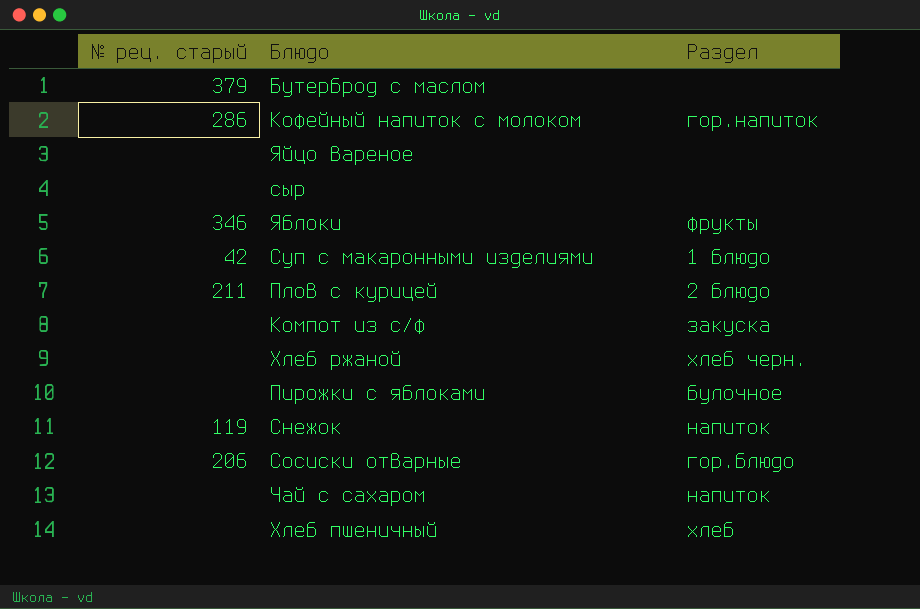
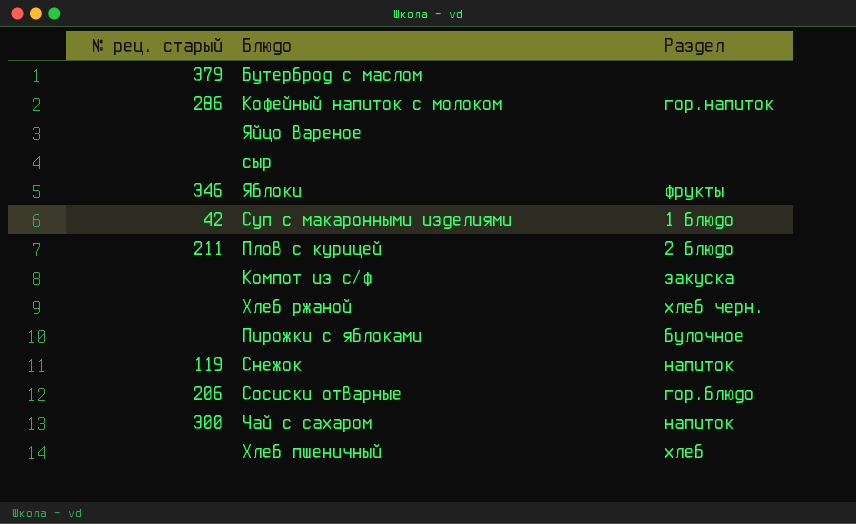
Чай с сахаром | № рец. старый: none -> 300

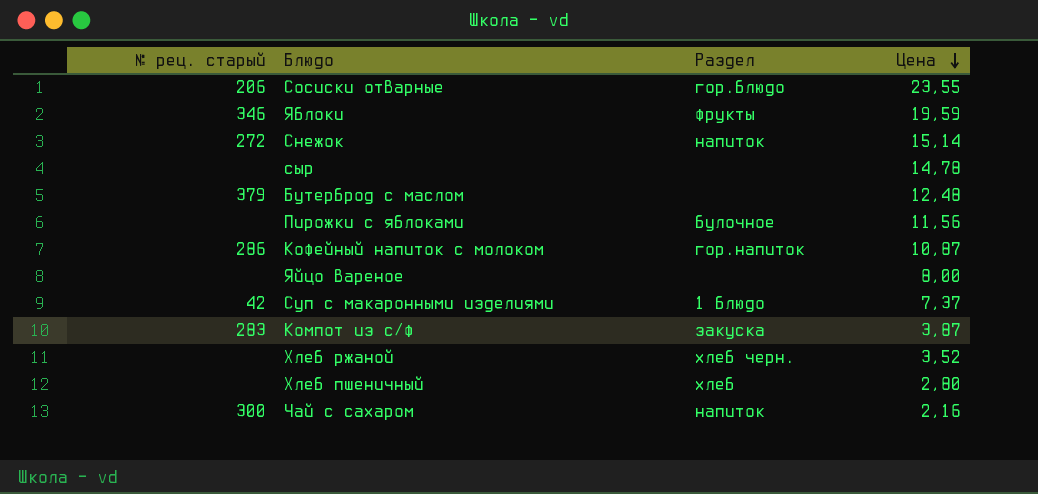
row order: none -> Цена descending
column Цена | position: none -> 4
row Плов с курицей: 211 | 2 блюдо -> none
Снежок | № рец. старый: 119 -> 272
Компот из с/ф | № рец. старый: none -> 283

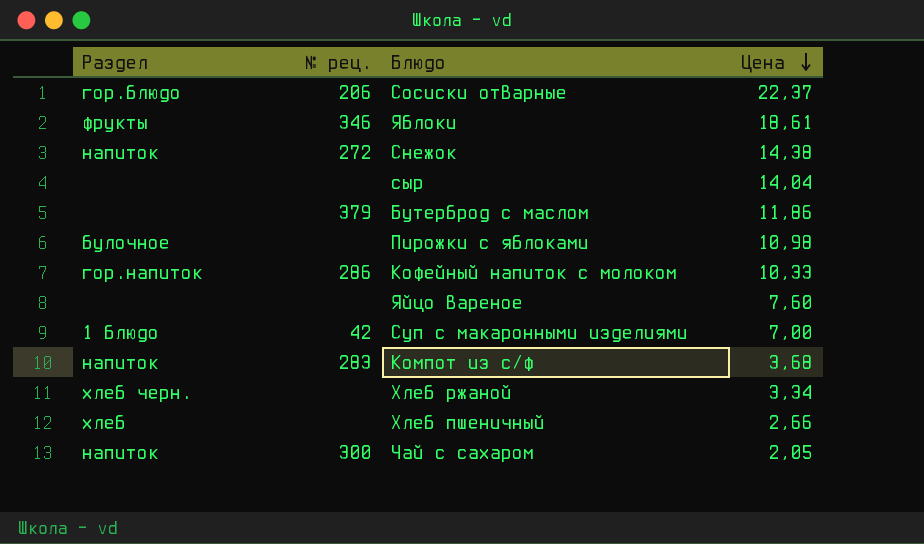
column Раздел | position: 3 -> 1
column name: № рец. старый -> № рец.
Сосиски отварные | Цена: 23,55 -> 22,37
Яблоки | Цена: 19,59 -> 18,61
Снежок | Цена: 15,14 -> 14,38
сыр | Цена: 14,78 -> 14,04
Бутерброд с маслом | Цена: 12,48 -> 11,86
Пирожки с яблоками | Цена: 11,56 -> 10,98
Кофейный напиток с молоком | Цена: 10,87 -> 10,33
Яйцо вареное | Цена: 8,00 -> 7,60
Суп с макаронными изделиями | Цена: 7,37 -> 7,00
Компот из с/ф | Раздел: закуска -> напиток
Компот из с/ф | Цена: 3,87 -> 3,68
Хлеб ржаной | Цена: 3,52 -> 3,34
Хлеб пшеничный | Цена: 2,80 -> 2,66
Чай с сахаром | Цена: 2,16 -> 2,05

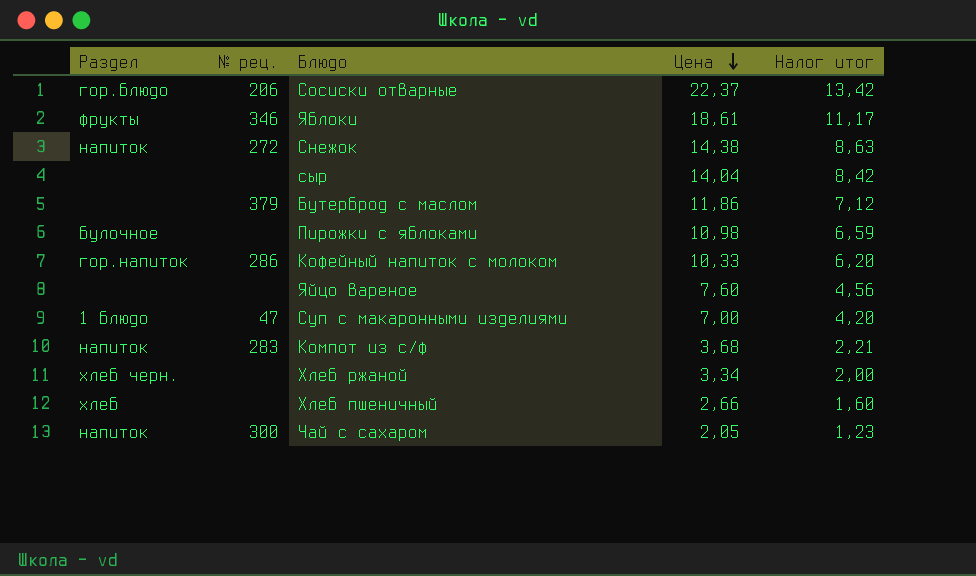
column Налог итог | formula: none -> [Цена] * 0,6
Суп с макаронными изделиями | № рец.: 42 -> 47

